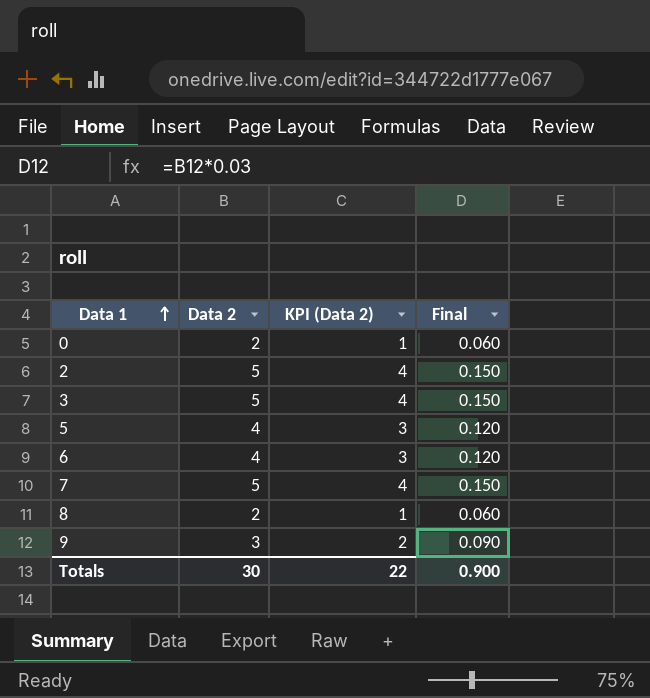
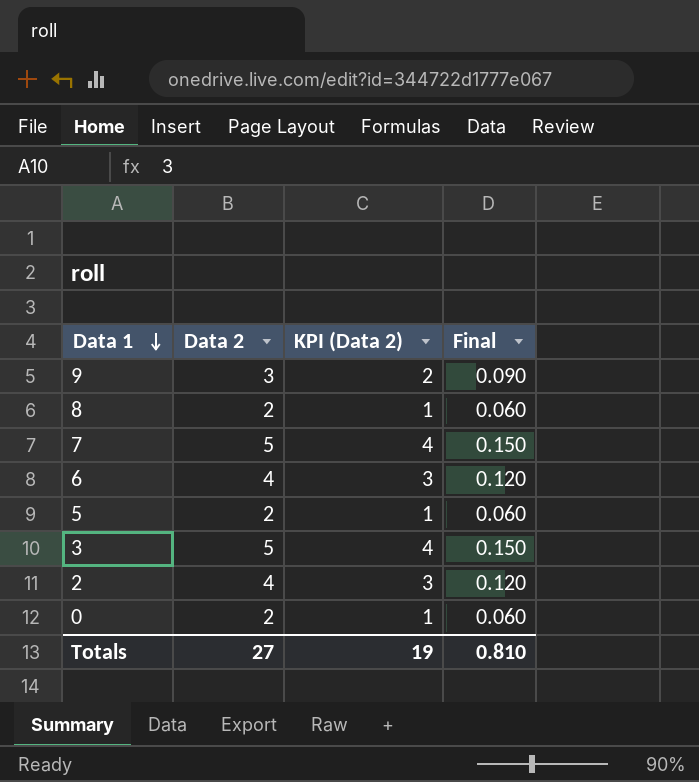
row order: Data 1 ascending -> Data 1 descending
5 | Data 2: 4 -> 2
5 | KPI (Data 2): 3 -> 1
5 | Final: 0.120 -> 0.060
2 | Data 2: 5 -> 4
2 | KPI (Data 2): 4 -> 3
2 | Final: 0.150 -> 0.120
Totals | Data 2: 30 -> 27
Totals | KPI (Data 2): 22 -> 19
Totals | Final: 0.900 -> 0.810

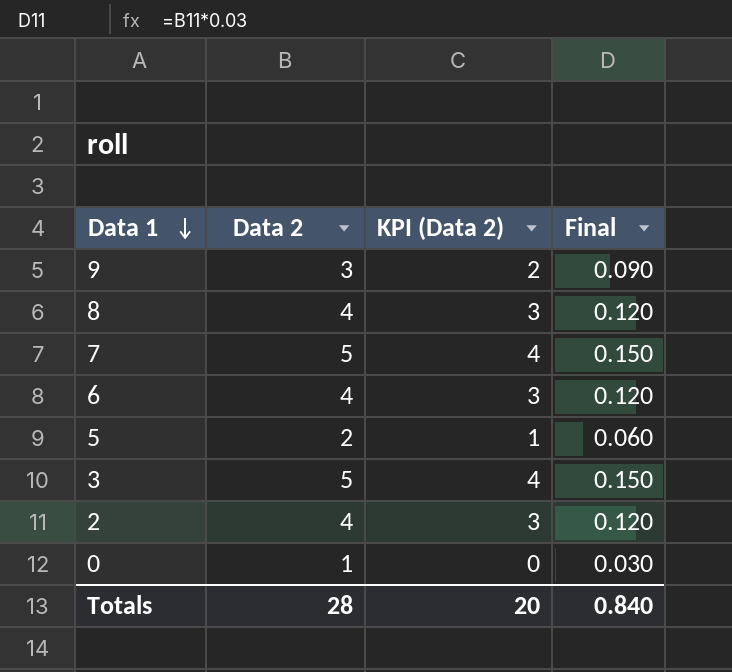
8 | Data 2: 2 -> 4
8 | KPI (Data 2): 1 -> 3
8 | Final: 0.060 -> 0.120
0 | Data 2: 2 -> 1
0 | KPI (Data 2): 1 -> 0
0 | Final: 0.060 -> 0.030
Totals | Data 2: 27 -> 28
Totals | KPI (Data 2): 19 -> 20
Totals | Final: 0.810 -> 0.840

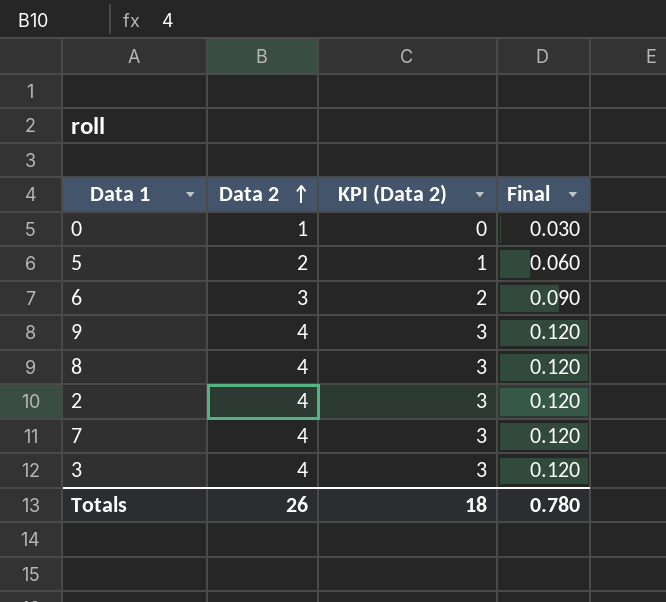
row order: Data 1 descending -> Data 2 ascending
6 | Data 2: 4 -> 3
6 | KPI (Data 2): 3 -> 2
6 | Final: 0.120 -> 0.090
9 | Data 2: 3 -> 4
9 | KPI (Data 2): 2 -> 3
9 | Final: 0.090 -> 0.120
7 | Data 2: 5 -> 4
7 | KPI (Data 2): 4 -> 3
7 | Final: 0.150 -> 0.120
3 | Data 2: 5 -> 4
3 | KPI (Data 2): 4 -> 3
3 | Final: 0.150 -> 0.120
Totals | Data 2: 28 -> 26
Totals | KPI (Data 2): 20 -> 18
Totals | Final: 0.840 -> 0.780

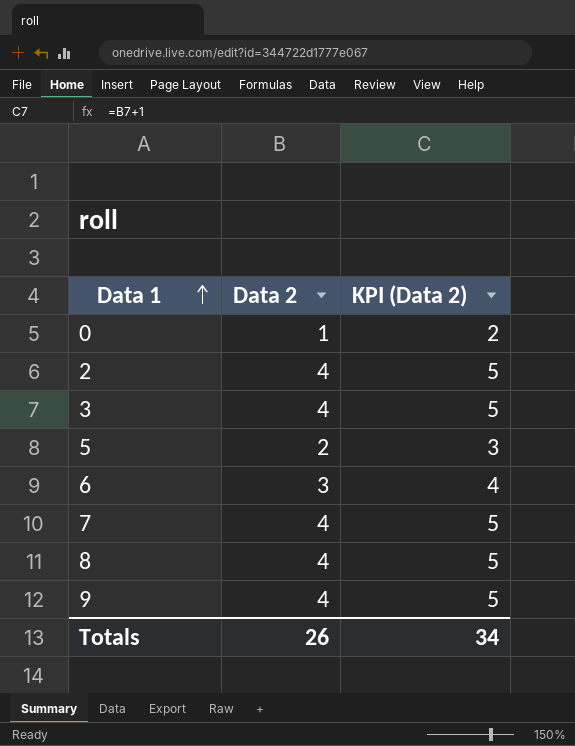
row order: Data 2 ascending -> Data 1 ascending
column Final | formula: [Data 2] * 0.03 -> none
column KPI (Data 2) | formula: [Data 2] - 1 -> [Data 2] + 1
Totals | KPI (Data 2): 18 -> 34

